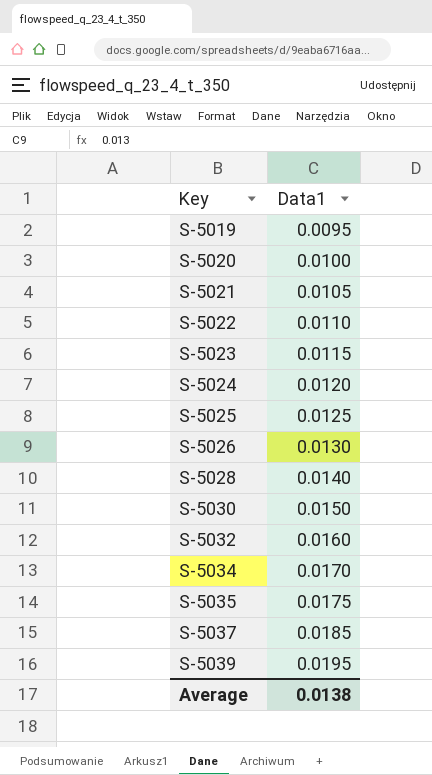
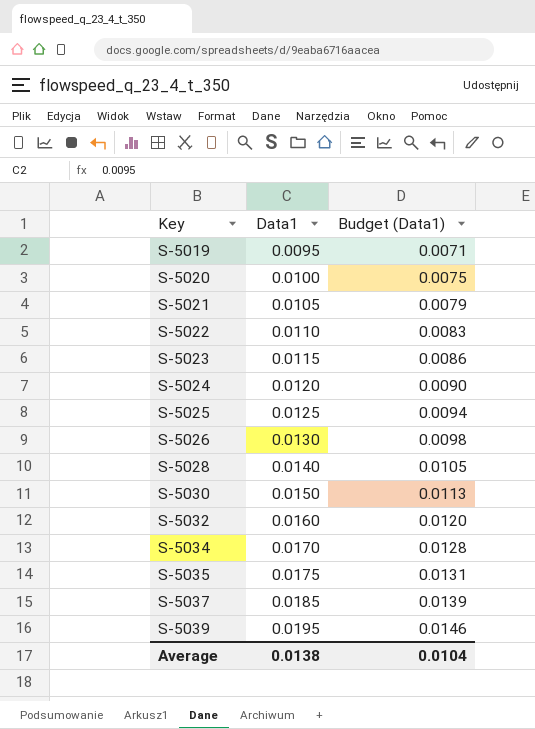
column Budget (Data1) | formula: none -> [Data1] * 0.75

